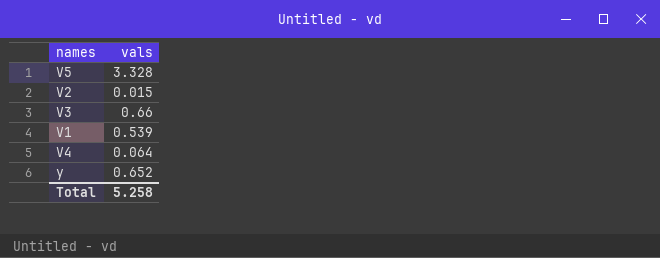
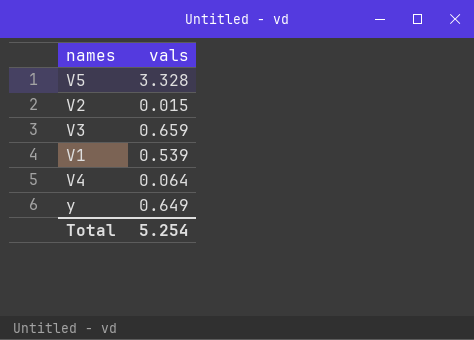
V3 | vals: 0.66 -> 0.659
y | vals: 0.652 -> 0.649
Total | vals: 5.258 -> 5.254

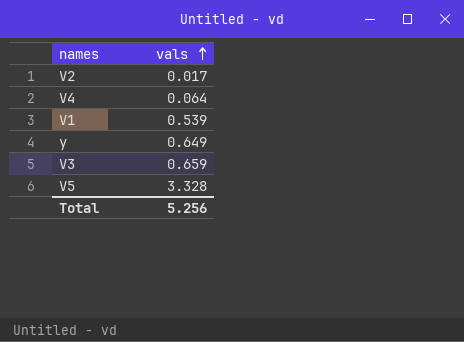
row order: none -> vals ascending
V2 | vals: 0.015 -> 0.017
Total | vals: 5.254 -> 5.256

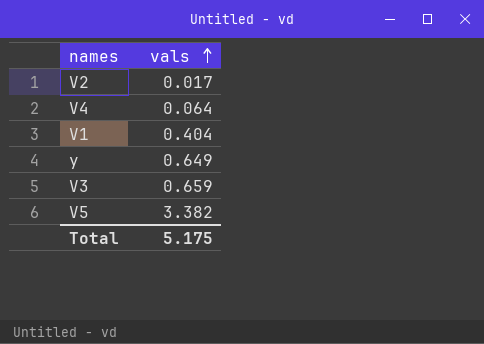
V1 | vals: 0.539 -> 0.404
V5 | vals: 3.328 -> 3.382
Total | vals: 5.256 -> 5.175

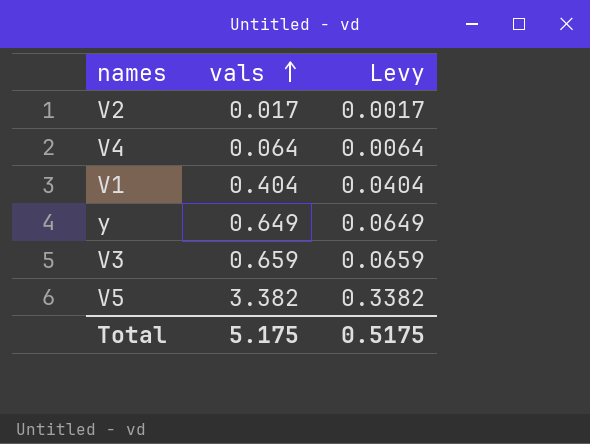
column Levy | formula: none -> [vals] * 0.1

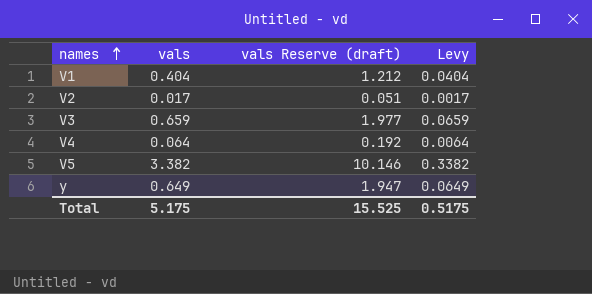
row order: vals ascending -> names ascending
column vals Reserve (draft) | formula: none -> [vals] * 3

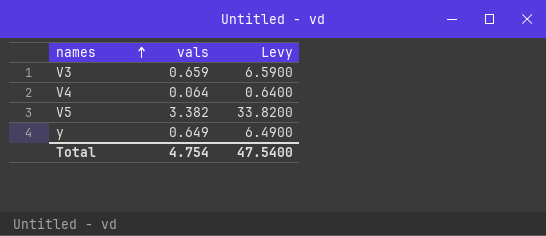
column vals Reserve (draft) | formula: [vals] * 3 -> none
column Levy | formula: [vals] * 0.1 -> [vals] * 10
row V1: 0.404 | 1.212 | 0.0404 -> none
row V2: 0.017 | 0.051 | 0.0017 -> none
Total | vals: 5.175 -> 4.754
Total | Levy: 0.5175 -> 47.5400

